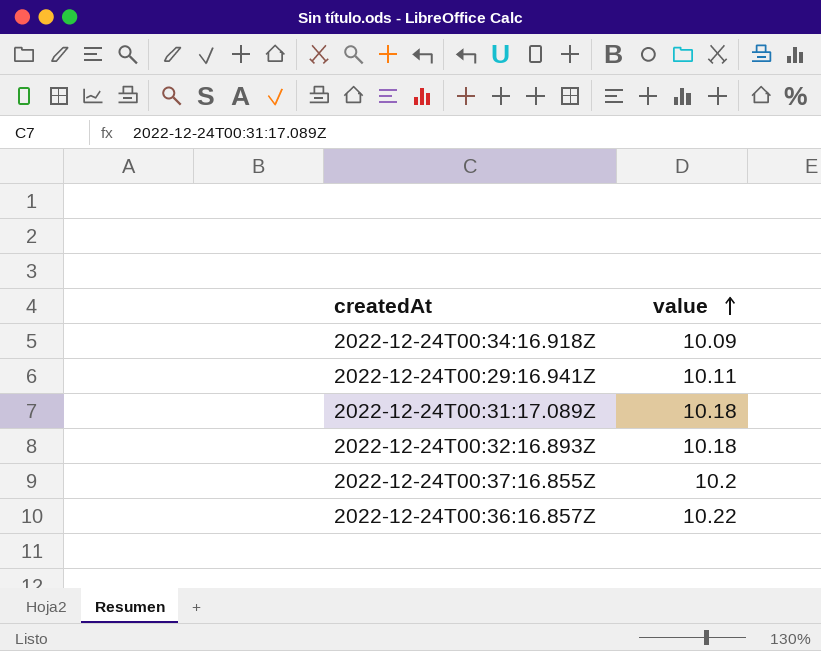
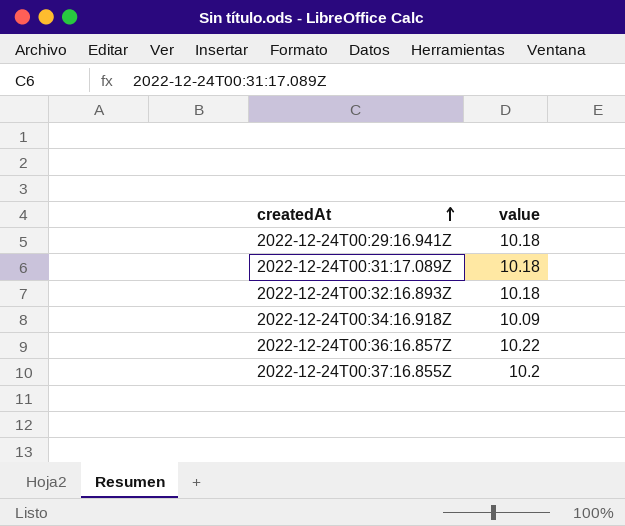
row order: value ascending -> createdAt ascending
2022-12-24T00:29:16.941Z | value: 10.11 -> 10.18

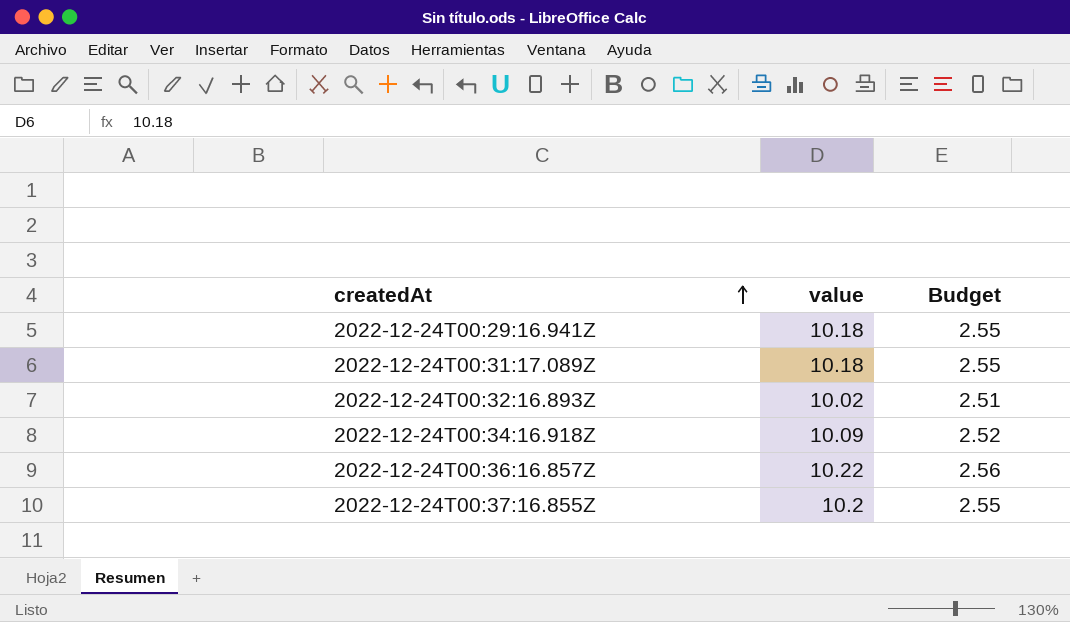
column Budget | formula: none -> [value] * 0.25
2022-12-24T00:32:16.893Z | value: 10.18 -> 10.02

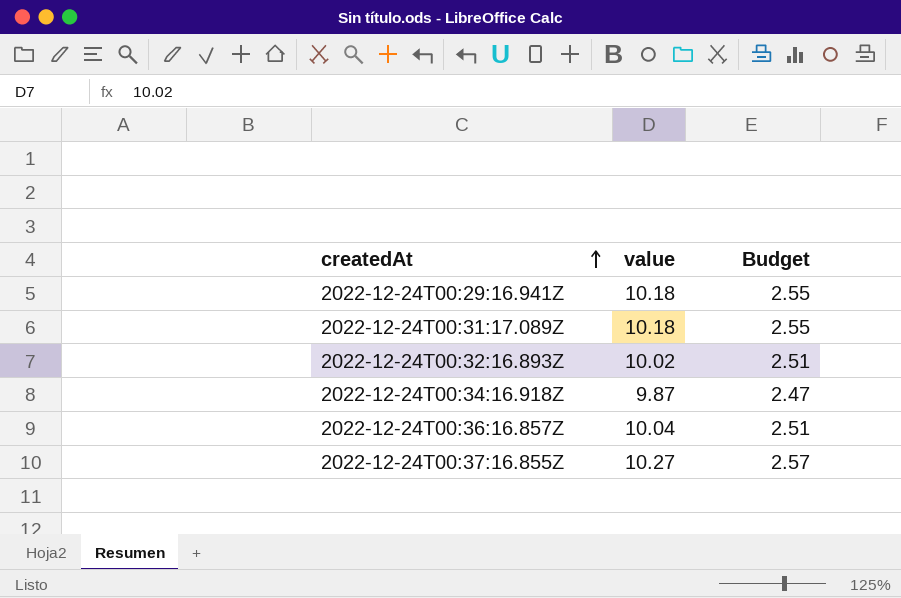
2022-12-24T00:34:16.918Z | value: 10.09 -> 9.87
2022-12-24T00:34:16.918Z | Budget: 2.52 -> 2.47
2022-12-24T00:36:16.857Z | value: 10.22 -> 10.04
2022-12-24T00:36:16.857Z | Budget: 2.56 -> 2.51
2022-12-24T00:37:16.855Z | value: 10.2 -> 10.27
2022-12-24T00:37:16.855Z | Budget: 2.55 -> 2.57

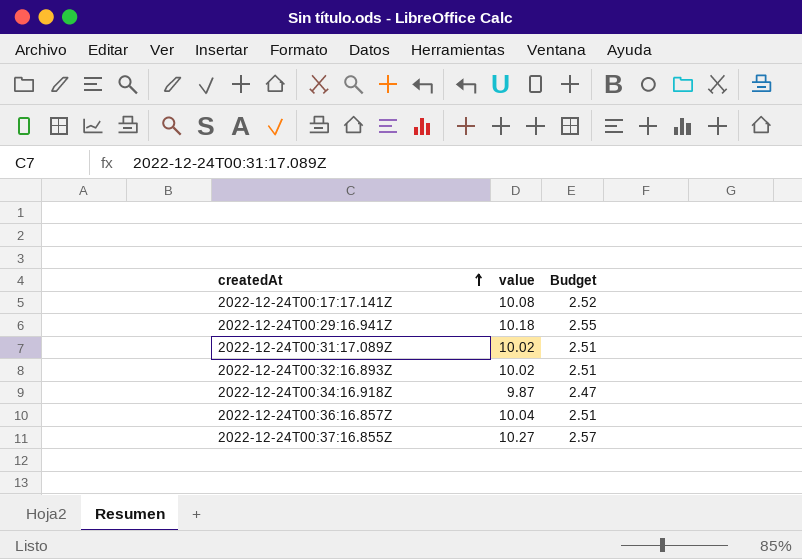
row 2022-12-24T00:17:17.141Z: none -> 10.08 | 2.52
2022-12-24T00:31:17.089Z | value: 10.18 -> 10.02
2022-12-24T00:31:17.089Z | Budget: 2.55 -> 2.51

